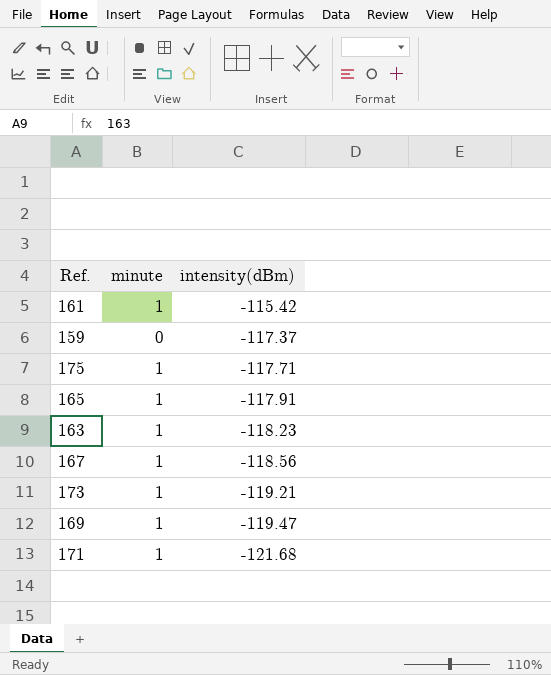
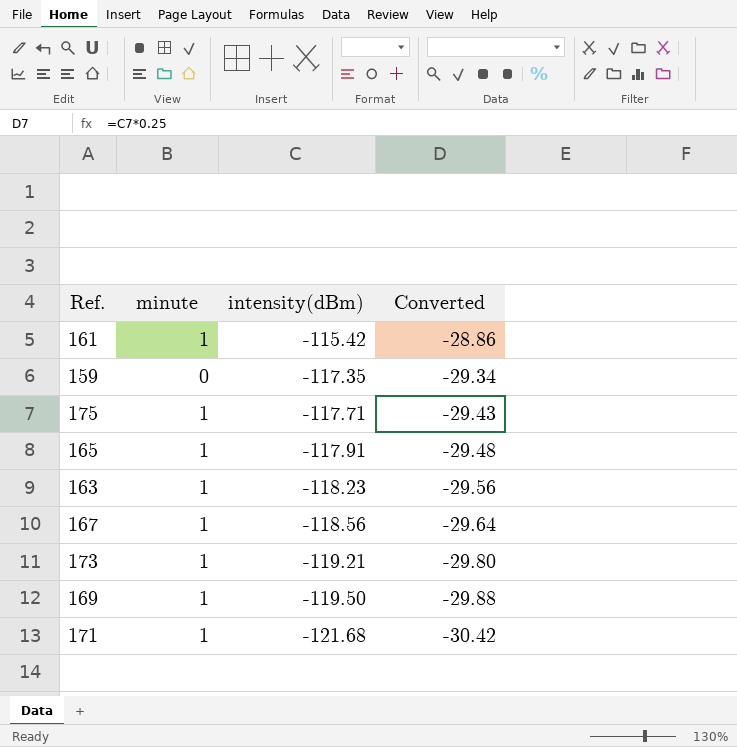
column Converted | formula: none -> [intensity(dBm)] * 0.25
159 | intensity(dBm): -117.37 -> -117.35
169 | intensity(dBm): -119.47 -> -119.50

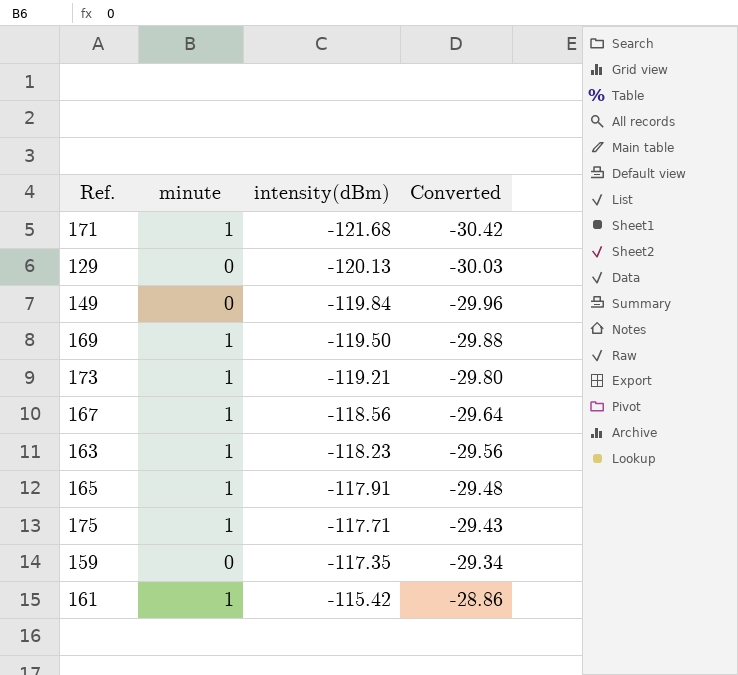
row order: intensity(dBm) descending -> intensity(dBm) ascending
row 129: none -> 0 | -120.13 | -30.03
row 149: none -> 0 | -119.84 | -29.96

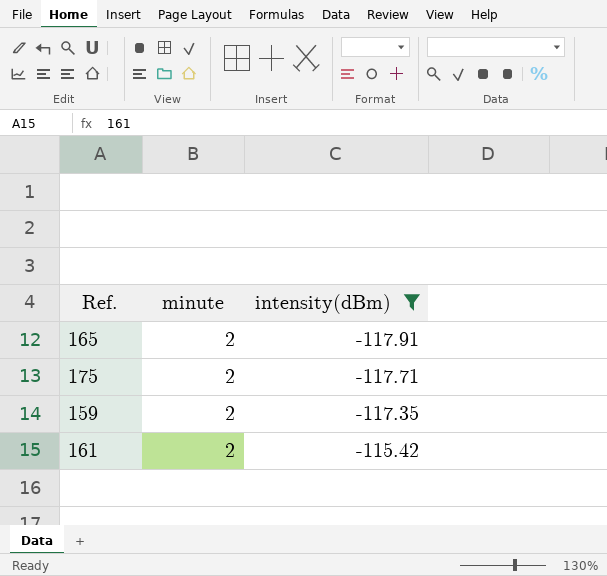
filter: none -> intensity(dBm) >= -117.91
column Converted | formula: [intensity(dBm)] * 0.25 -> none
165 | minute: 1 -> 2
175 | minute: 1 -> 2
159 | minute: 0 -> 2
161 | minute: 1 -> 2

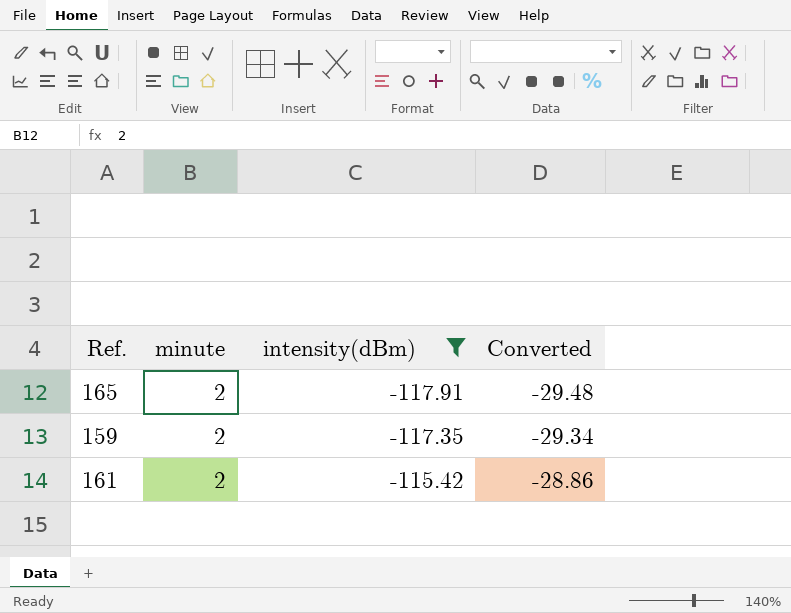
column Converted | formula: none -> [intensity(dBm)] * 0.25
row 175: 2 | -117.71 -> none

